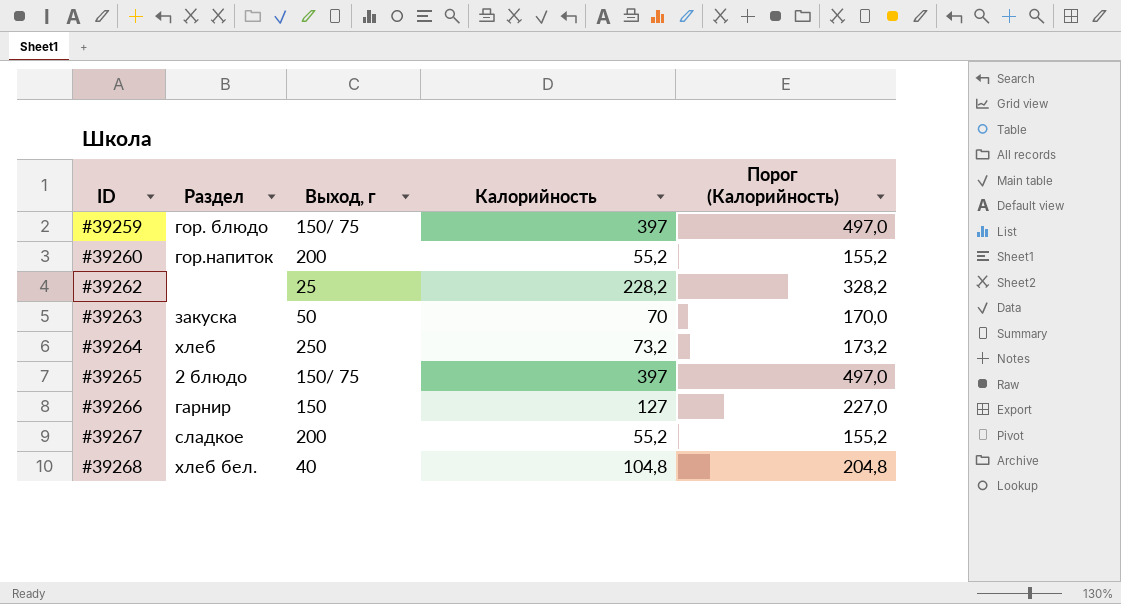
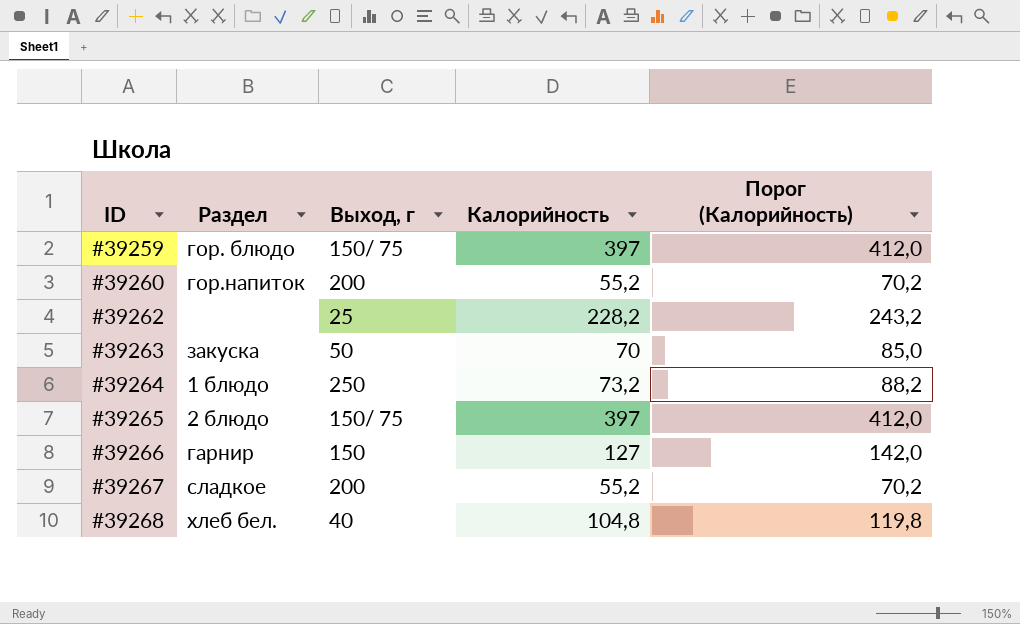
column Порог (Калорийность) | formula: [Калорийность] + 100 -> [Калорийность] + 15
#39264 | Раздел: хлеб -> 1 блюдо

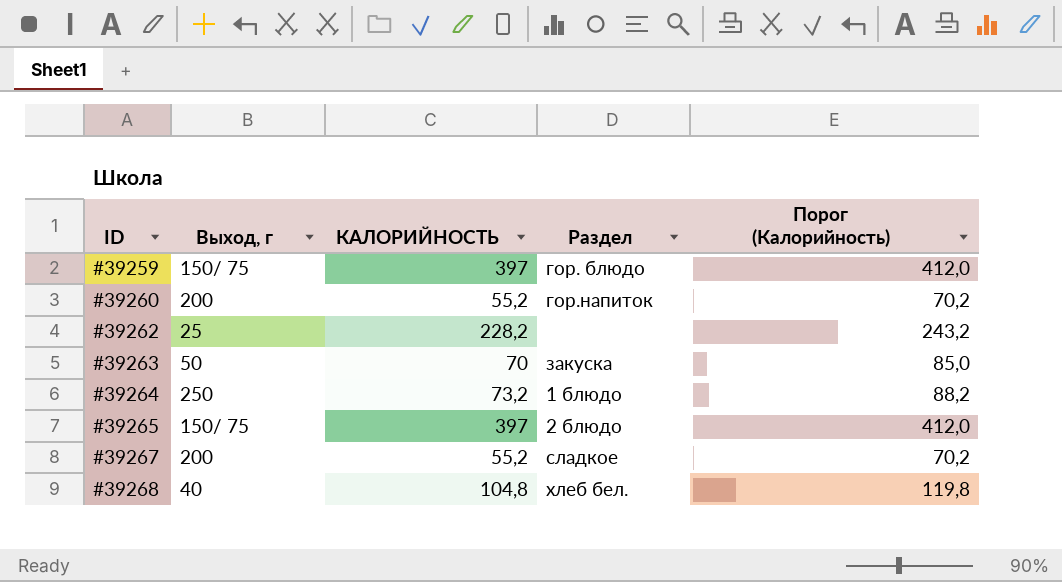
column name: Калорийность -> КАЛОРИЙНОСТЬ
column Раздел | position: 2 -> 4
row #39266: гарнир | 150 | 127 | 142,0 -> none

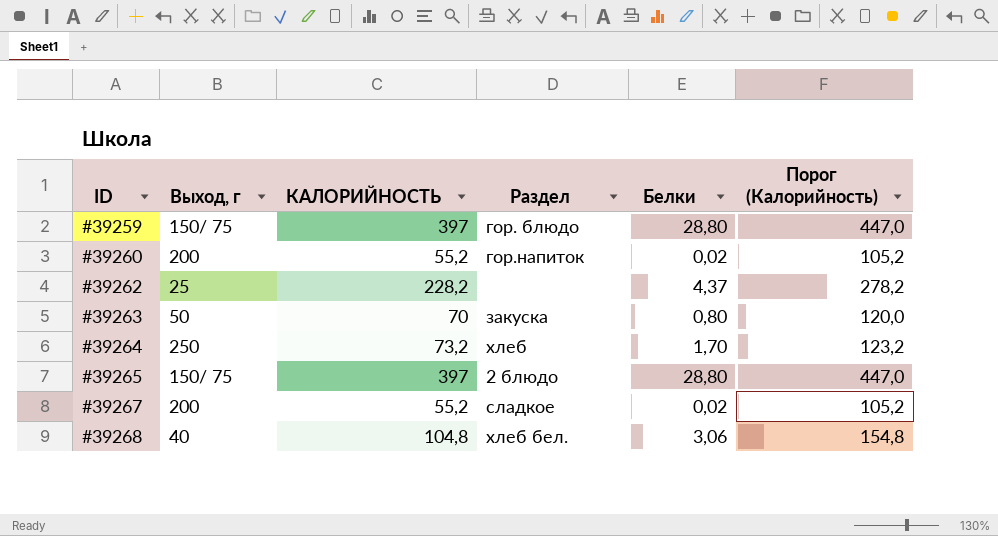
column Белки | position: none -> 5
column Порог (Калорийность) | formula: [КАЛОРИЙНОСТЬ] + 15 -> [КАЛОРИЙНОСТЬ] + 50
#39264 | Раздел: 1 блюдо -> хлеб

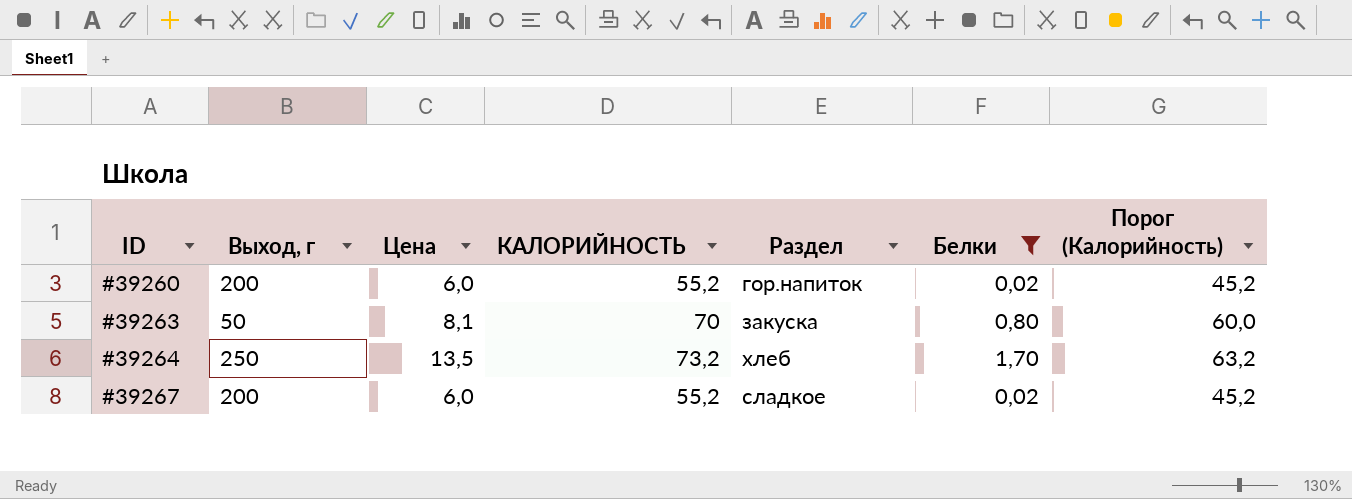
filter: none -> Белки <= 1,70
column Цена | position: none -> 3
column Порог (Калорийность) | formula: [КАЛОРИЙНОСТЬ] + 50 -> [КАЛОРИЙНОСТЬ] - 10

